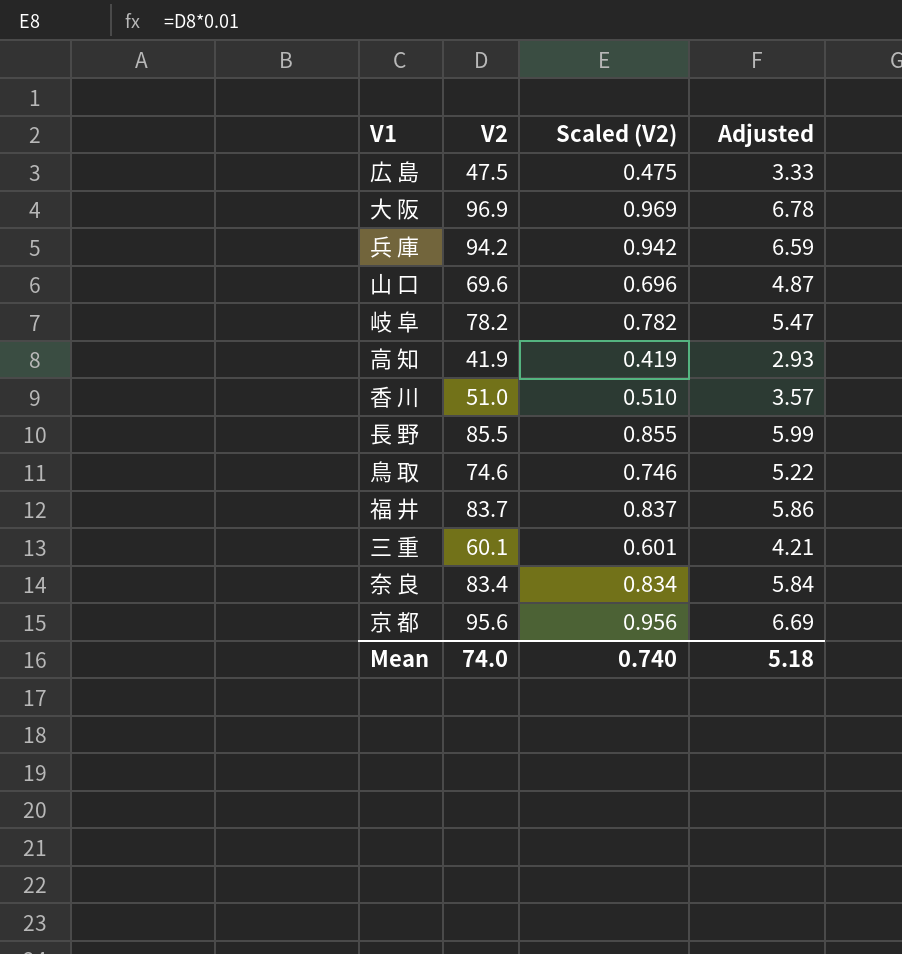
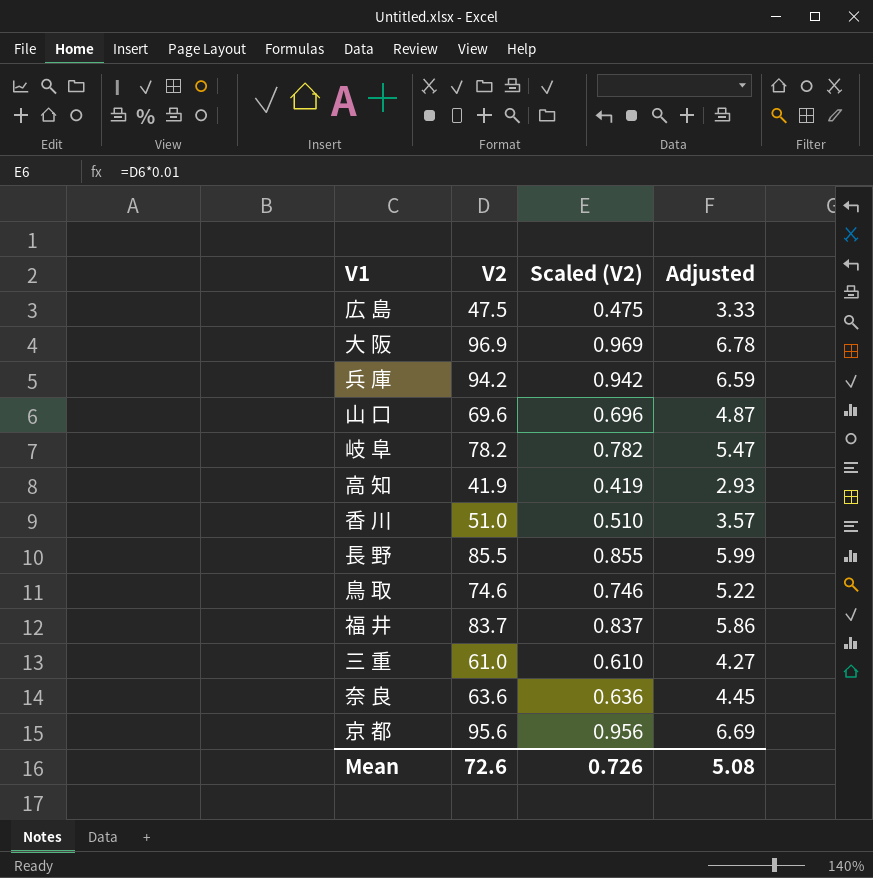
三 重 | V2: 60.1 -> 61.0
三 重 | Scaled (V2): 0.601 -> 0.610
三 重 | Adjusted: 4.21 -> 4.27
奈 良 | V2: 83.4 -> 63.6
奈 良 | Scaled (V2): 0.834 -> 0.636
奈 良 | Adjusted: 5.84 -> 4.45
Mean | V2: 74.0 -> 72.6
Mean | Scaled (V2): 0.740 -> 0.726
Mean | Adjusted: 5.18 -> 5.08

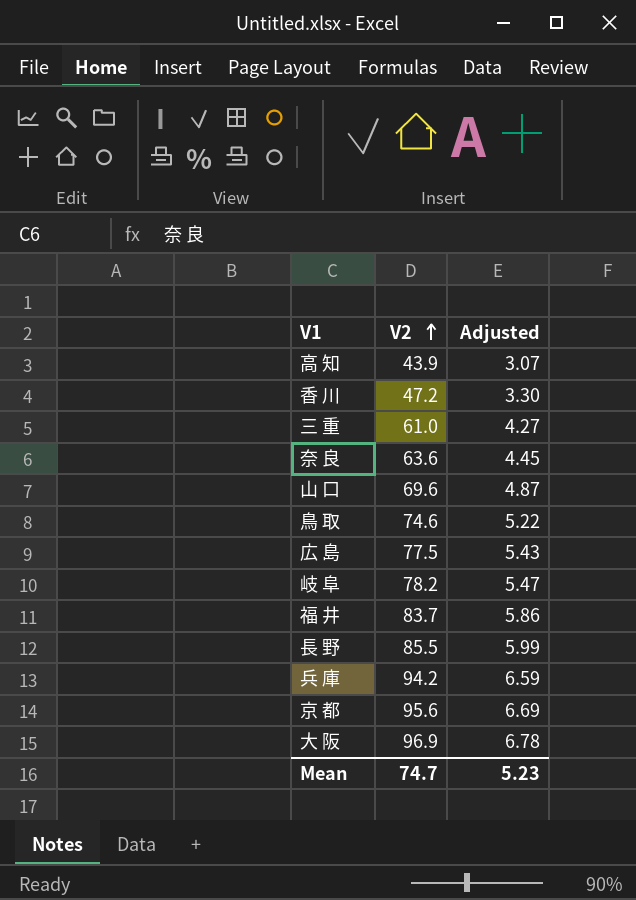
row order: none -> V2 ascending
column Scaled (V2) | formula: [V2] * 0.01 -> none
高 知 | V2: 41.9 -> 43.9
高 知 | Adjusted: 2.93 -> 3.07
香 川 | V2: 51.0 -> 47.2
香 川 | Adjusted: 3.57 -> 3.30
広 島 | V2: 47.5 -> 77.5
広 島 | Adjusted: 3.33 -> 5.43
Mean | V2: 72.6 -> 74.7
Mean | Adjusted: 5.08 -> 5.23

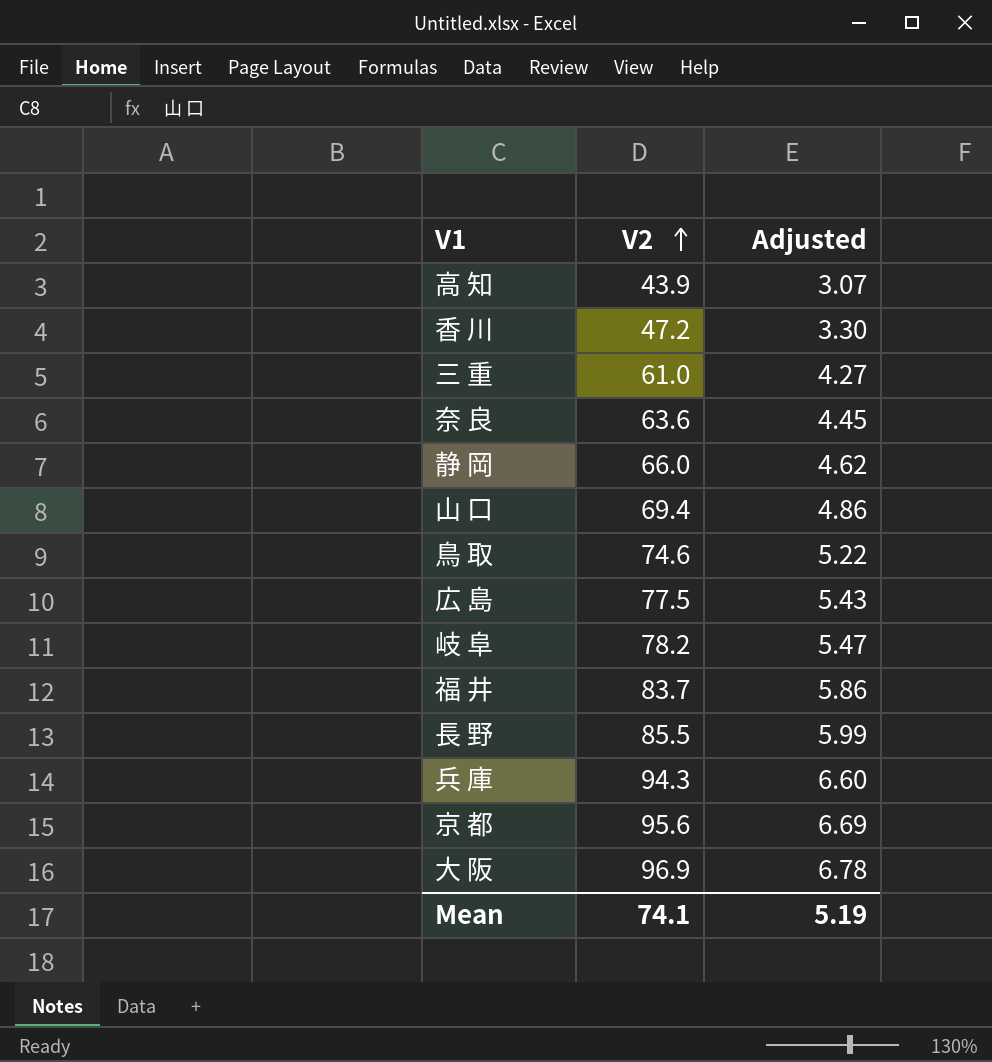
row 静 岡: none -> 66.0 | 4.62
山 口 | V2: 69.6 -> 69.4
山 口 | Adjusted: 4.87 -> 4.86
兵 庫 | V2: 94.2 -> 94.3
兵 庫 | Adjusted: 6.59 -> 6.60
Mean | V2: 74.7 -> 74.1
Mean | Adjusted: 5.23 -> 5.19

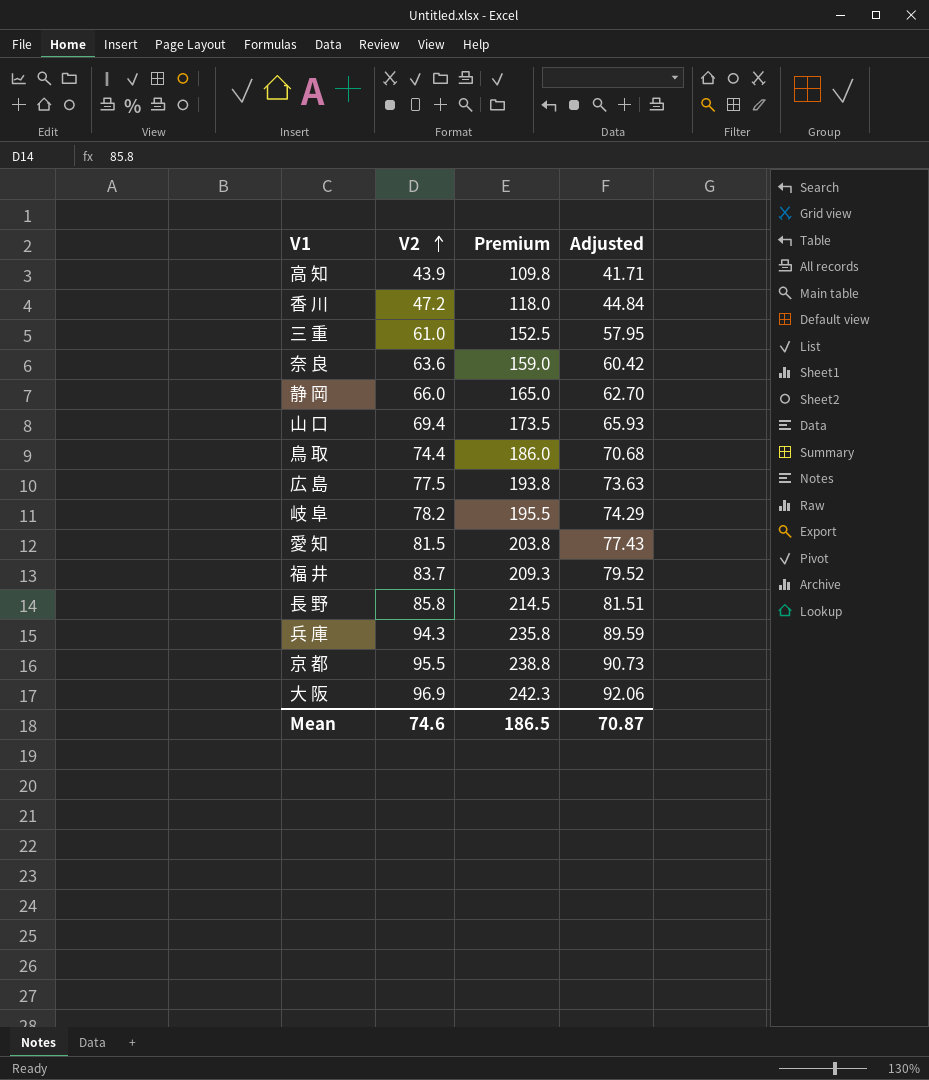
column Premium | formula: none -> [V2] * 2.5
column Adjusted | formula: [V2] * 0.07 -> [V2] * 0.95
鳥 取 | V2: 74.6 -> 74.4
row 愛 知: none -> 81.5 | 203.8 | 77.43
長 野 | V2: 85.5 -> 85.8
京 都 | V2: 95.6 -> 95.5
Mean | V2: 74.1 -> 74.6
Mean | Adjusted: 5.19 -> 70.87

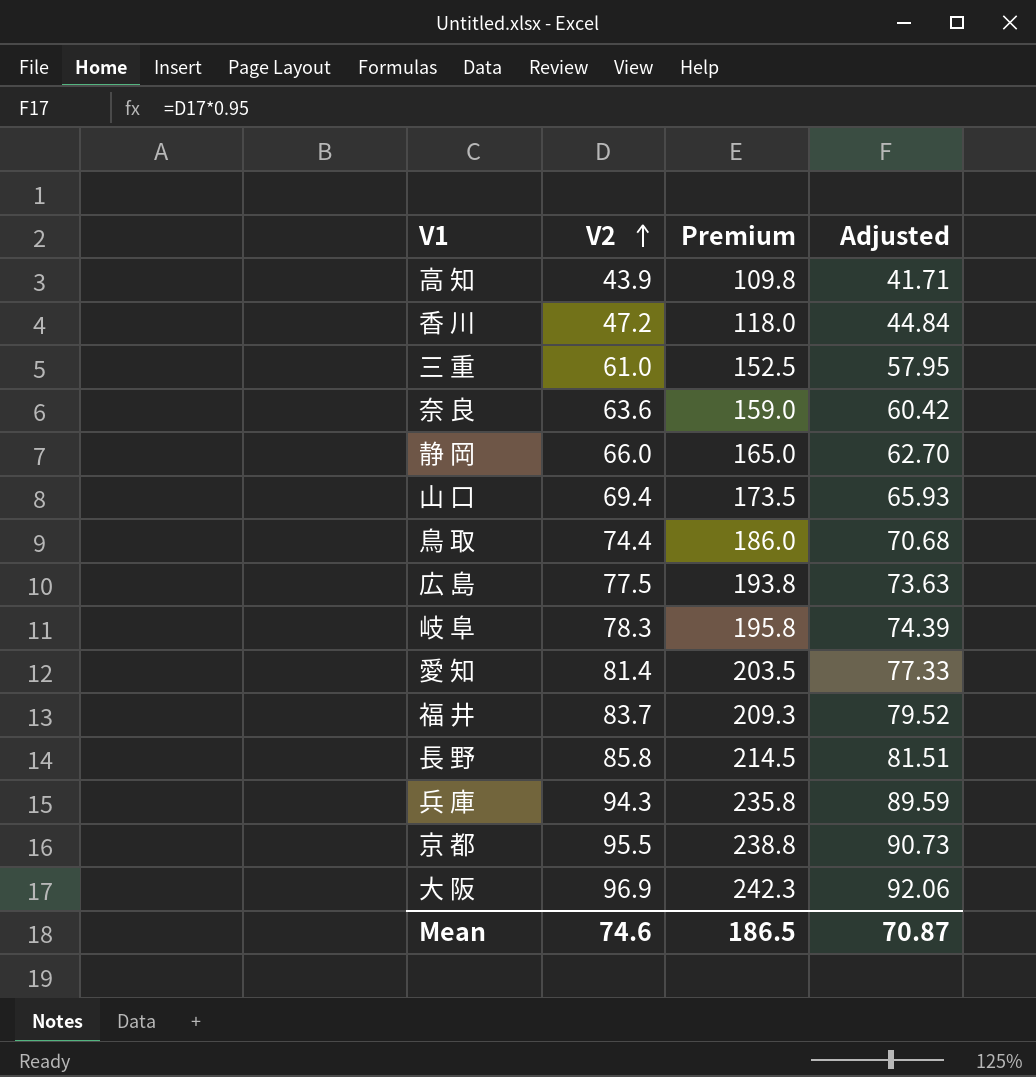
岐 阜 | V2: 78.2 -> 78.3
岐 阜 | Premium: 195.5 -> 195.8
岐 阜 | Adjusted: 74.29 -> 74.39
愛 知 | V2: 81.5 -> 81.4
愛 知 | Premium: 203.8 -> 203.5
愛 知 | Adjusted: 77.43 -> 77.33

